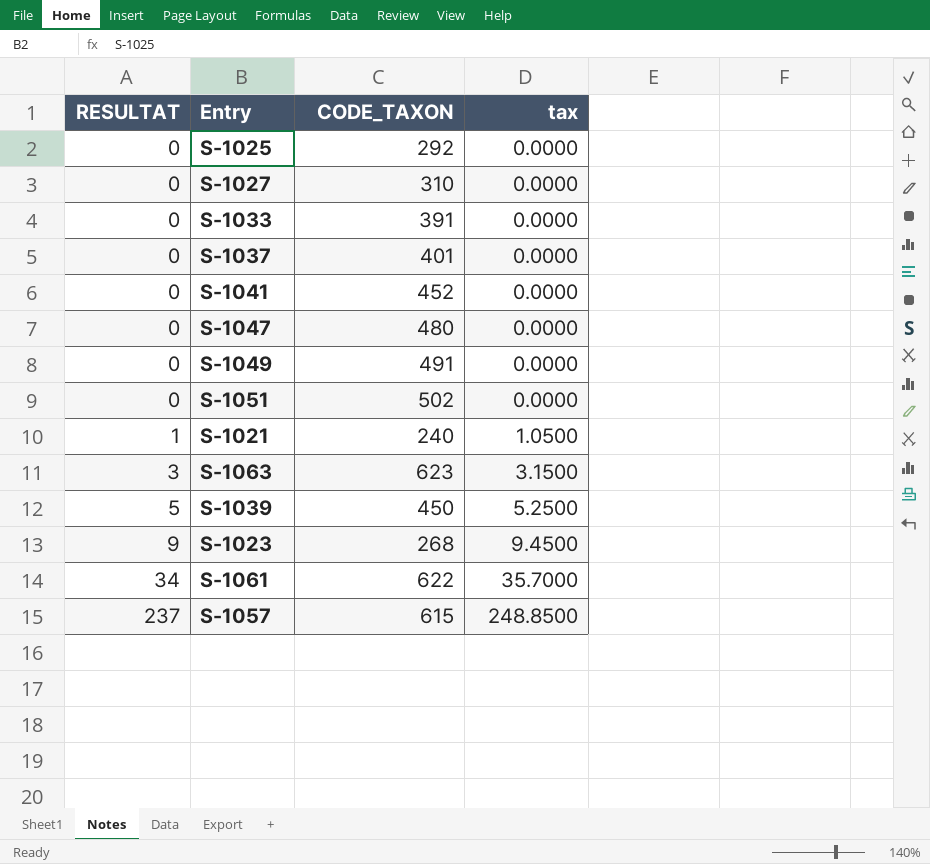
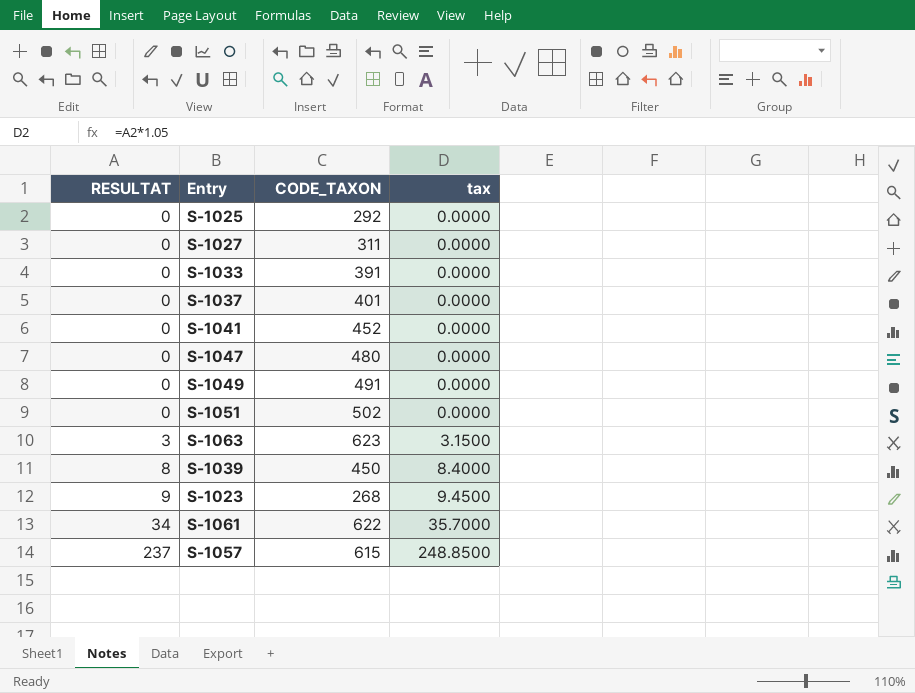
row S-1021: 1 | 240 | 1.0500 -> none
S-1027 | CODE_TAXON: 310 -> 311
S-1039 | RESULTAT: 5 -> 8
S-1039 | tax: 5.2500 -> 8.4000

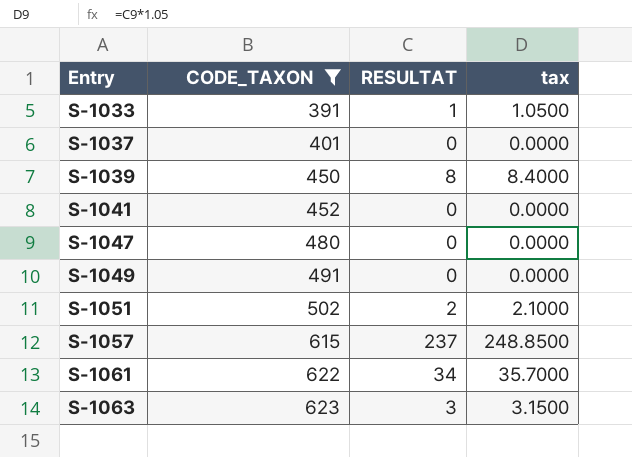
filter: none -> CODE_TAXON >= 391
row order: RESULTAT ascending -> Entry ascending
column RESULTAT | position: 1 -> 3
S-1033 | RESULTAT: 0 -> 1
S-1033 | tax: 0.0000 -> 1.0500
S-1051 | RESULTAT: 0 -> 2
S-1051 | tax: 0.0000 -> 2.1000

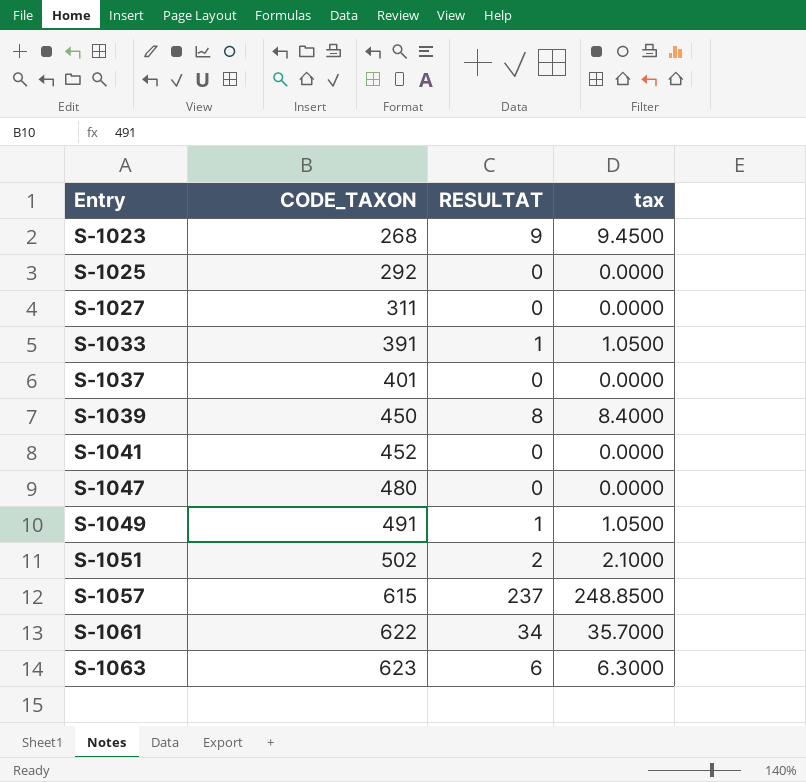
filter: CODE_TAXON >= 391 -> none
S-1049 | RESULTAT: 0 -> 1
S-1049 | tax: 0.0000 -> 1.0500
S-1063 | RESULTAT: 3 -> 6
S-1063 | tax: 3.1500 -> 6.3000

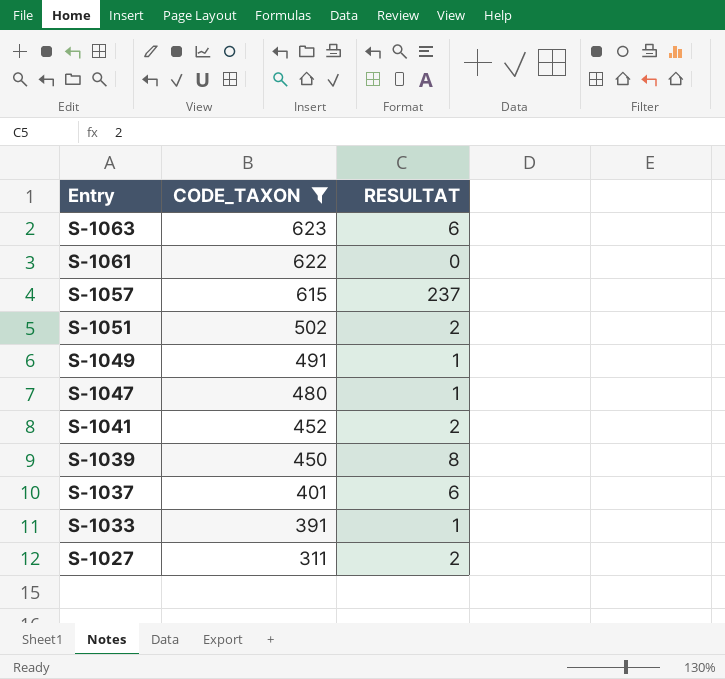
filter: none -> CODE_TAXON >= 311
row order: Entry ascending -> Entry descending
column tax | formula: [RESULTAT] * 1.05 -> none
S-1061 | RESULTAT: 34 -> 0
S-1047 | RESULTAT: 0 -> 1
S-1041 | RESULTAT: 0 -> 2
S-1037 | RESULTAT: 0 -> 6
S-1027 | RESULTAT: 0 -> 2

